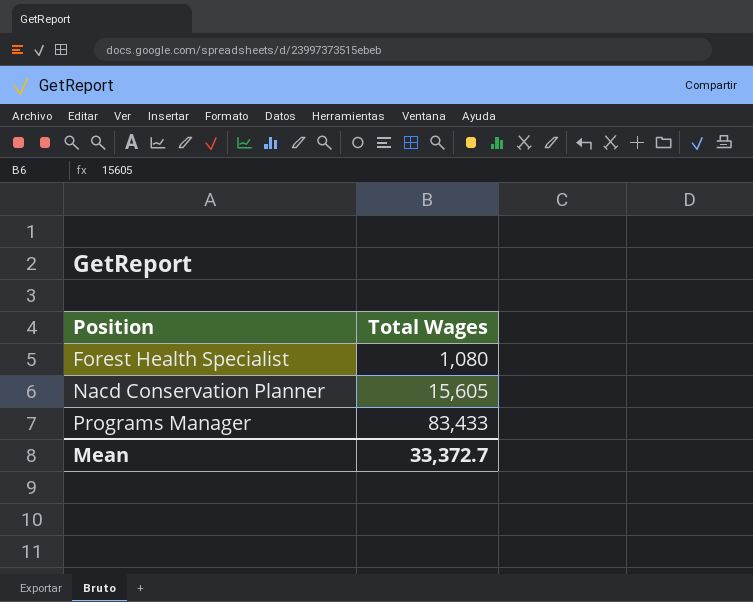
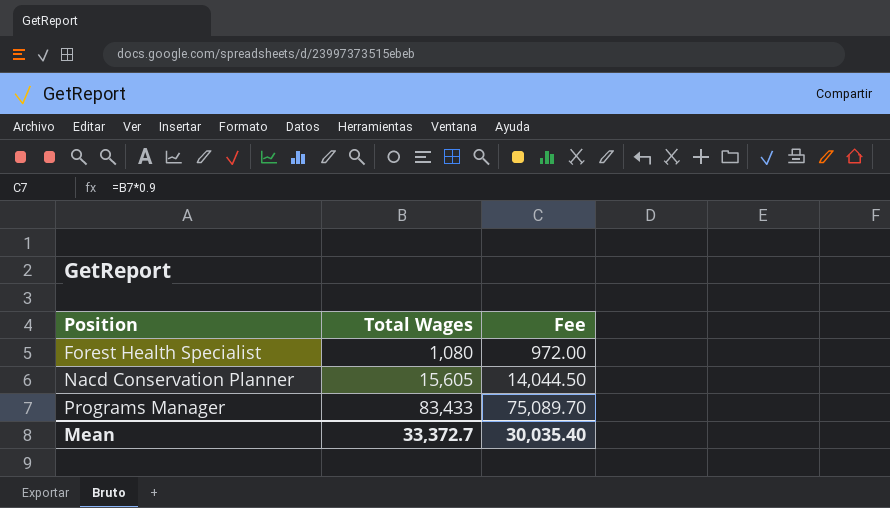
column Fee | formula: none -> [Total Wages] * 0.9

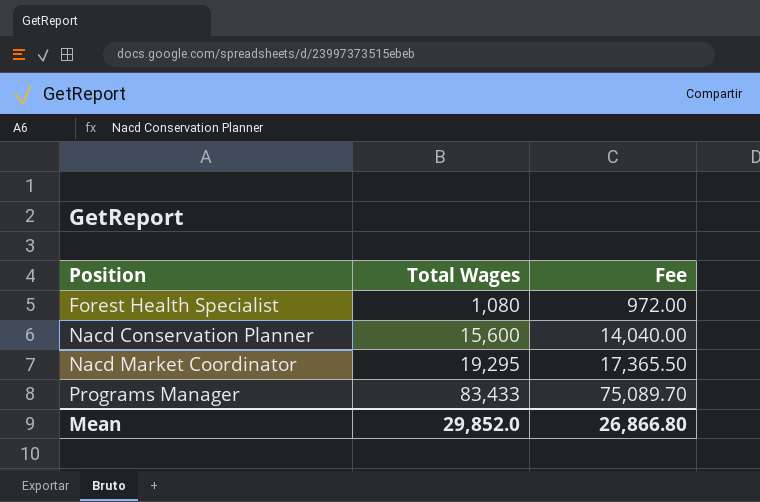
Nacd Conservation Planner | Total Wages: 15,605 -> 15,600
Nacd Conservation Planner | Fee: 14,044.50 -> 14,040.00
row Nacd Market Coordinator: none -> 19,295 | 17,365.50
Mean | Total Wages: 33,372.7 -> 29,852.0
Mean | Fee: 30,035.40 -> 26,866.80

